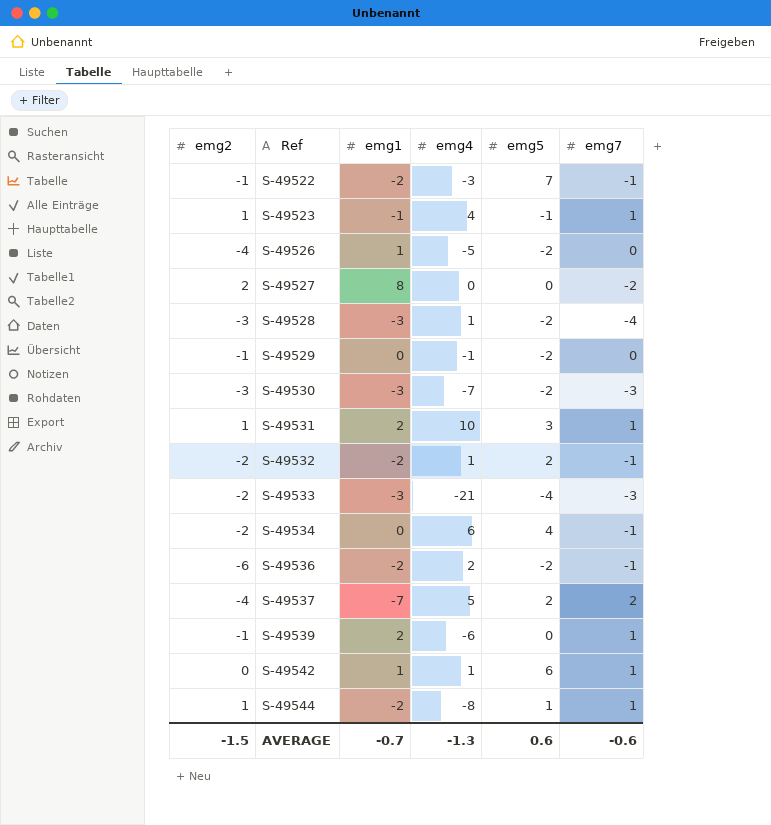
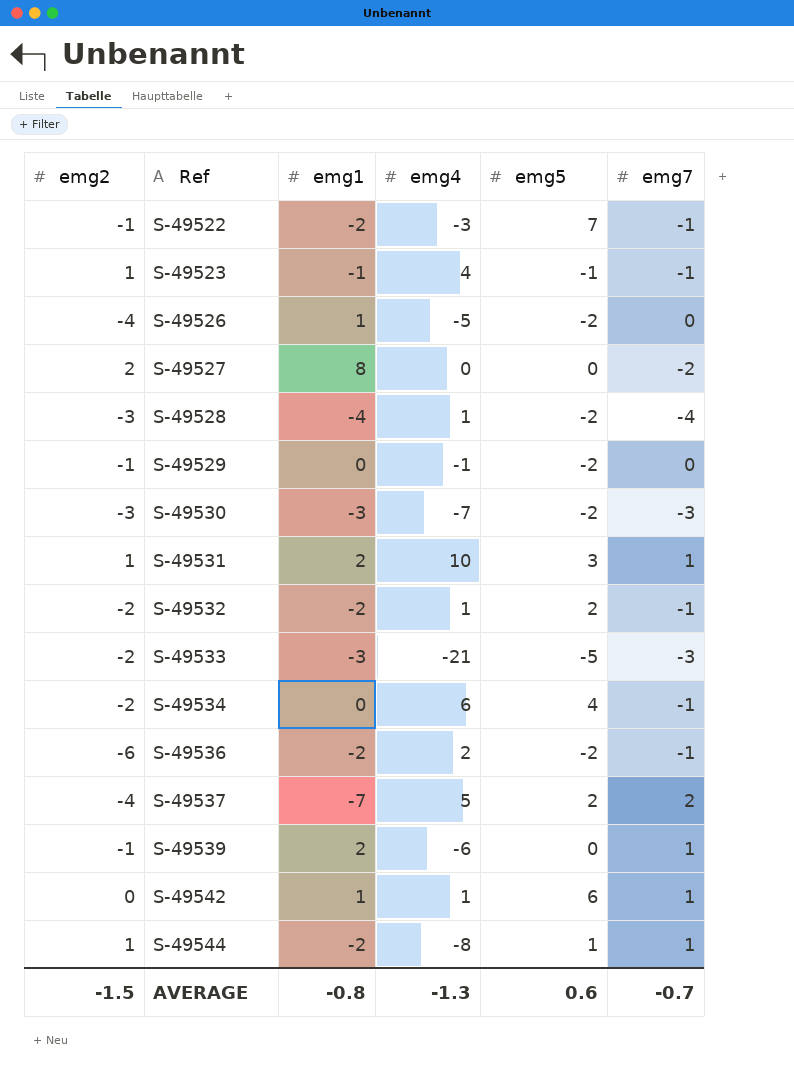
S-49523 | emg7: 1 -> -1
S-49528 | emg1: -3 -> -4
S-49533 | emg5: -4 -> -5
AVERAGE | emg1: -0.7 -> -0.8
AVERAGE | emg7: -0.6 -> -0.7

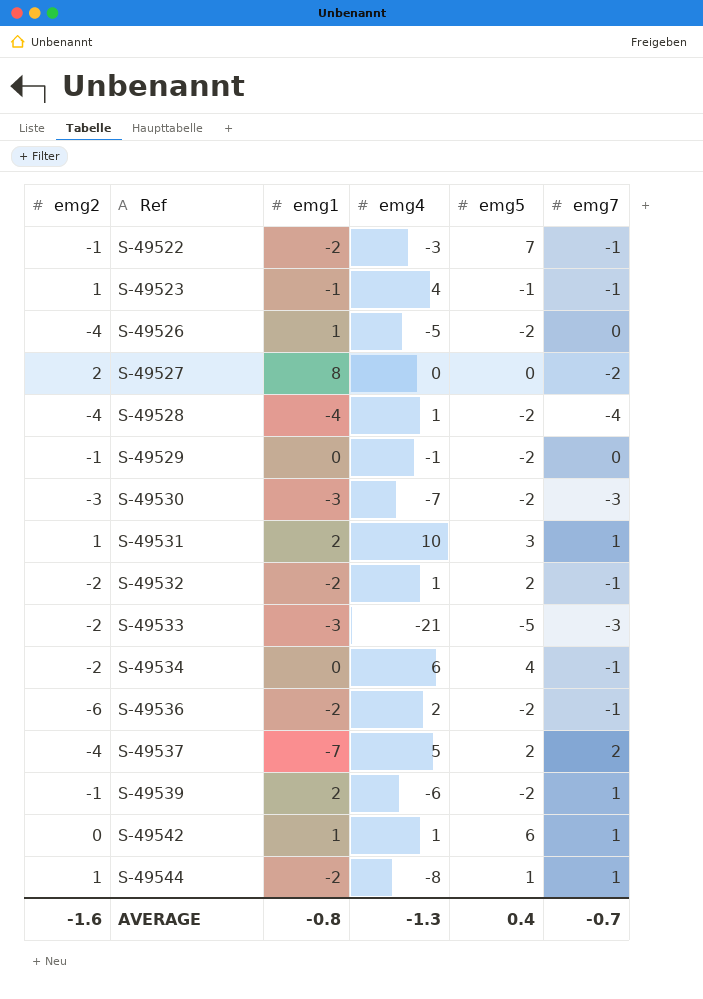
S-49528 | emg2: -3 -> -4
S-49539 | emg5: 0 -> -2
AVERAGE | emg2: -1.5 -> -1.6
AVERAGE | emg5: 0.6 -> 0.4

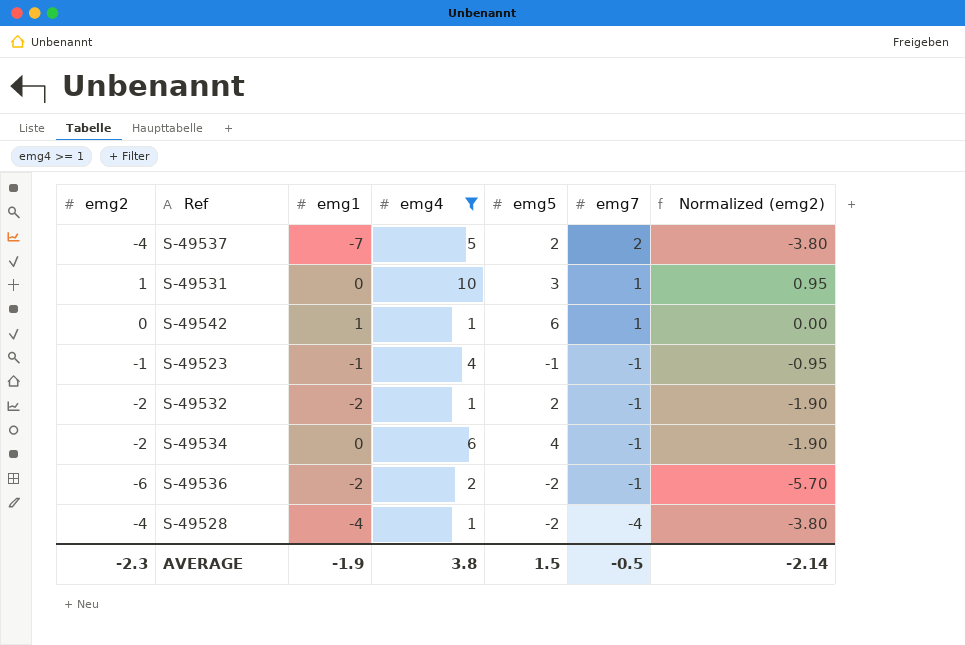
filter: none -> emg4 >= 1
row order: Ref ascending -> emg7 descending
column Normalized (emg2) | formula: none -> [emg2] * 0.95
S-49531 | emg1: 2 -> 0
S-49523 | emg2: 1 -> -1
AVERAGE | emg2: -1.6 -> -2.3
AVERAGE | emg1: -0.8 -> -1.9
AVERAGE | emg4: -1.3 -> 3.8
AVERAGE | emg5: 0.4 -> 1.5
AVERAGE | emg7: -0.7 -> -0.5

